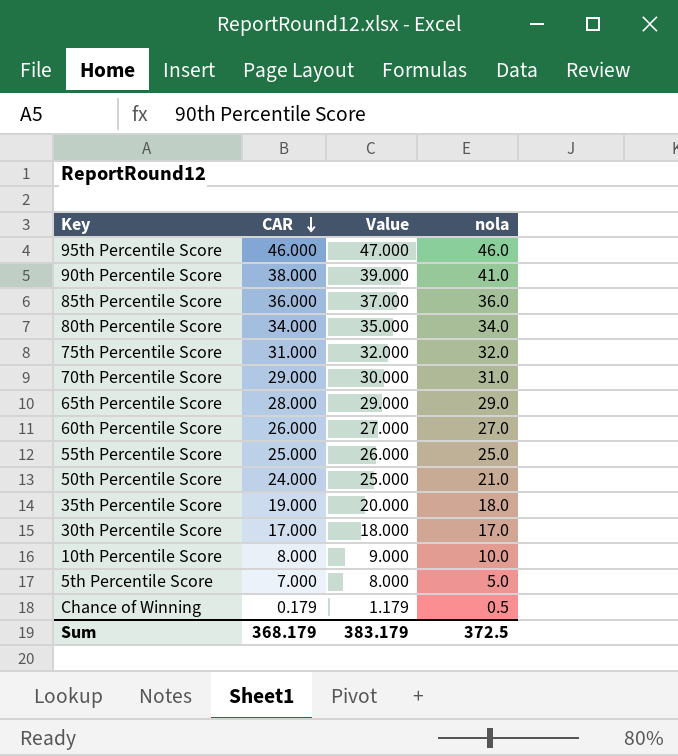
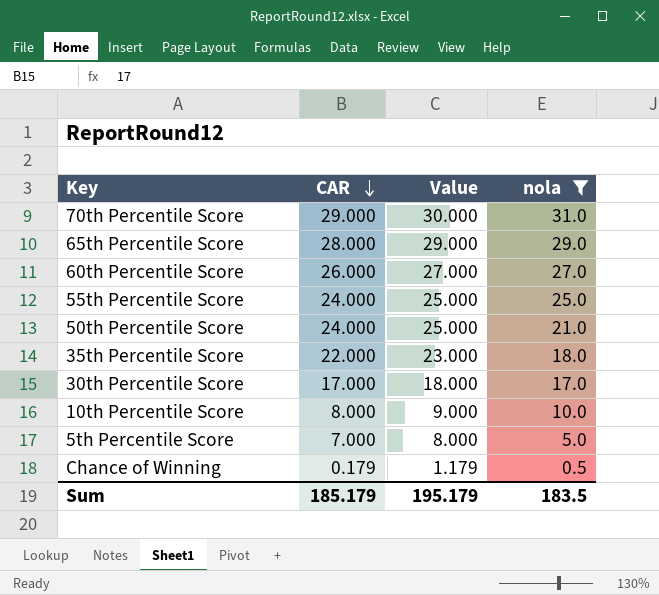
filter: none -> nola <= 31.0
55th Percentile Score | CAR: 25.000 -> 24.000
55th Percentile Score | Value: 26.000 -> 25.000
35th Percentile Score | CAR: 19.000 -> 22.000
35th Percentile Score | Value: 20.000 -> 23.000
Sum | CAR: 368.179 -> 185.179
Sum | Value: 383.179 -> 195.179
Sum | nola: 372.5 -> 183.5

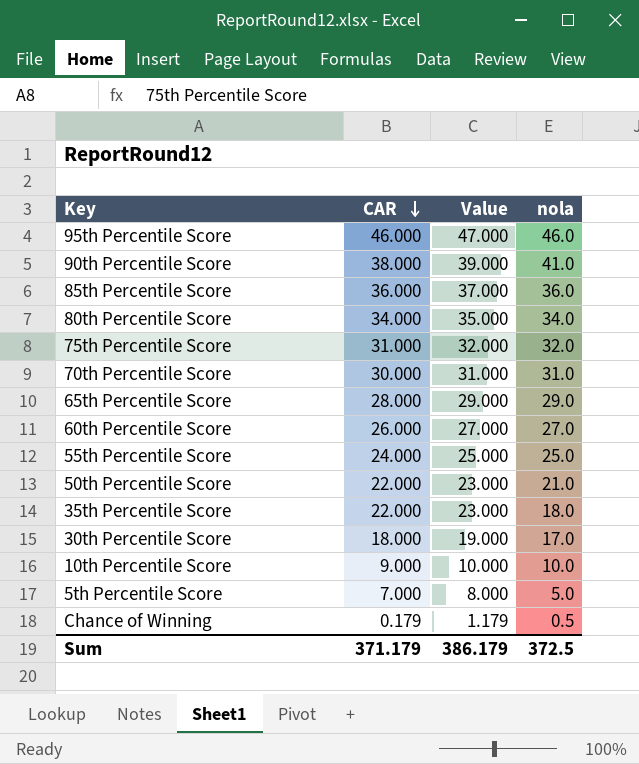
filter: nola <= 31.0 -> none
70th Percentile Score | CAR: 29.000 -> 30.000
70th Percentile Score | Value: 30.000 -> 31.000
50th Percentile Score | CAR: 24.000 -> 22.000
50th Percentile Score | Value: 25.000 -> 23.000
30th Percentile Score | CAR: 17.000 -> 18.000
30th Percentile Score | Value: 18.000 -> 19.000
10th Percentile Score | CAR: 8.000 -> 9.000
10th Percentile Score | Value: 9.000 -> 10.000
Sum | CAR: 185.179 -> 371.179
Sum | Value: 195.179 -> 386.179
Sum | nola: 183.5 -> 372.5

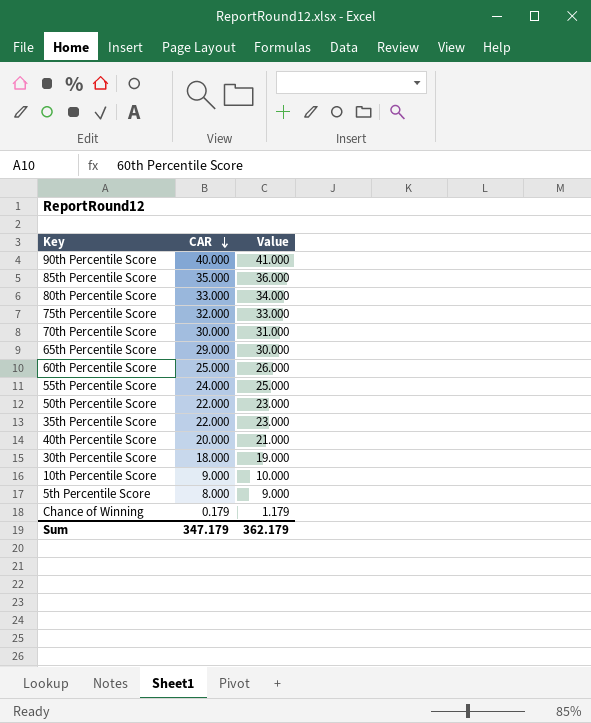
column nola | position: 4 -> none
row 95th Percentile Score: 46.000 | 47.000 | 46.0 -> none
90th Percentile Score | CAR: 38.000 -> 40.000
90th Percentile Score | Value: 39.000 -> 41.000
85th Percentile Score | CAR: 36.000 -> 35.000
85th Percentile Score | Value: 37.000 -> 36.000
80th Percentile Score | CAR: 34.000 -> 33.000
80th Percentile Score | Value: 35.000 -> 34.000
75th Percentile Score | CAR: 31.000 -> 32.000
75th Percentile Score | Value: 32.000 -> 33.000
65th Percentile Score | CAR: 28.000 -> 29.000
65th Percentile Score | Value: 29.000 -> 30.000
60th Percentile Score | CAR: 26.000 -> 25.000
60th Percentile Score | Value: 27.000 -> 26.000
row 40th Percentile Score: none -> 20.000 | 21.000
5th Percentile Score | CAR: 7.000 -> 8.000
5th Percentile Score | Value: 8.000 -> 9.000
Sum | CAR: 371.179 -> 347.179
Sum | Value: 386.179 -> 362.179

